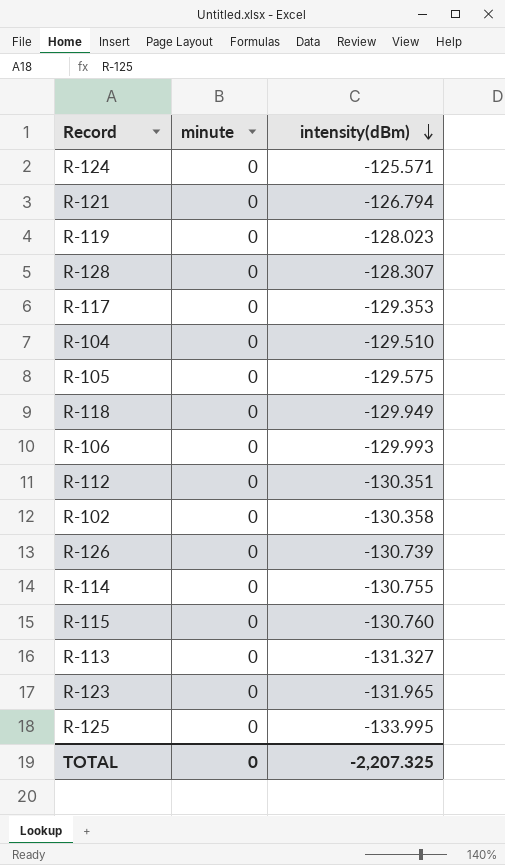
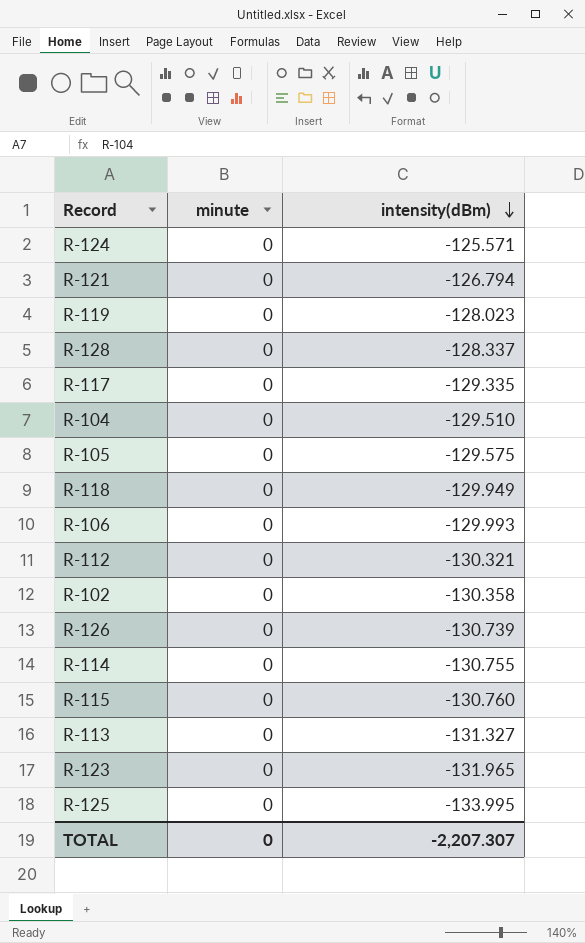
R-128 | intensity(dBm): -128.307 -> -128.337
R-117 | intensity(dBm): -129.353 -> -129.335
R-112 | intensity(dBm): -130.351 -> -130.321
TOTAL | intensity(dBm): -2,207.325 -> -2,207.307

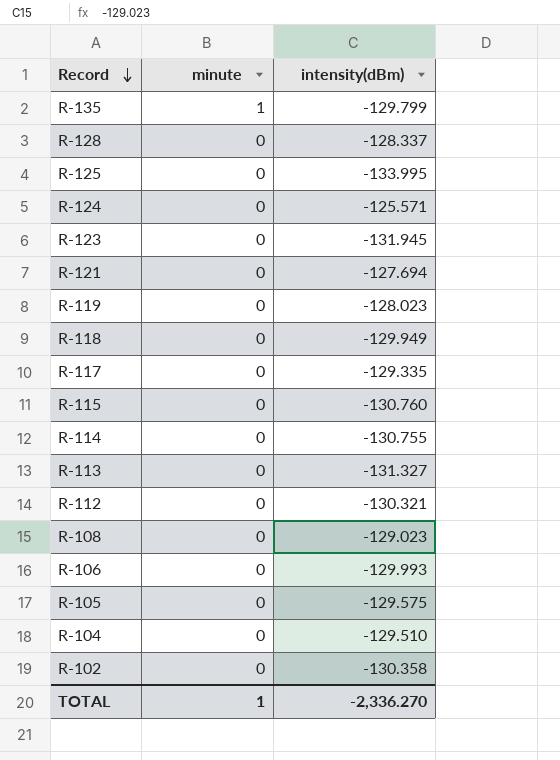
row order: intensity(dBm) descending -> Record descending
row R-126: 0 | -130.739 -> none
row R-135: none -> 1 | -129.799
R-123 | intensity(dBm): -131.965 -> -131.945
R-121 | intensity(dBm): -126.794 -> -127.694
row R-108: none -> 0 | -129.023
TOTAL | minute: 0 -> 1
TOTAL | intensity(dBm): -2,207.307 -> -2,336.270

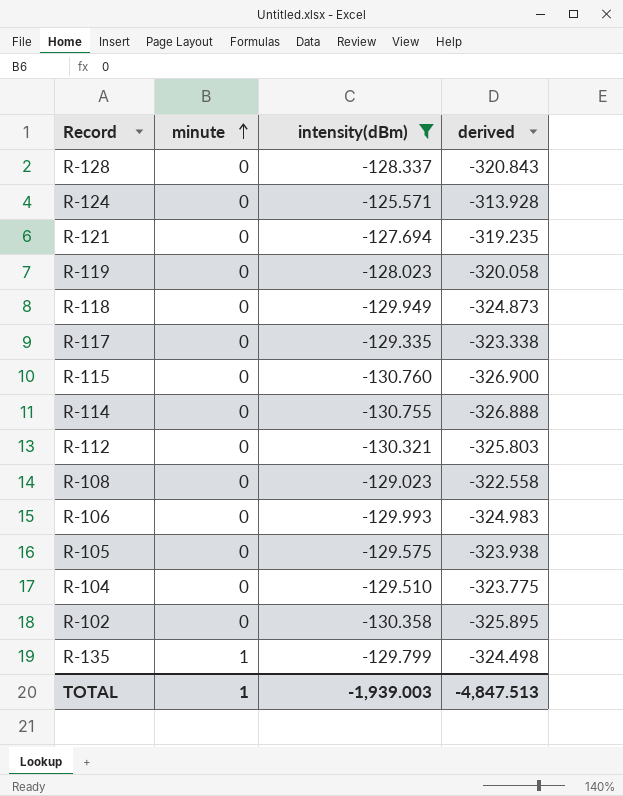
filter: none -> intensity(dBm) >= -130.760
row order: Record descending -> minute ascending
column derived | formula: none -> [intensity(dBm)] * 2.5
TOTAL | intensity(dBm): -2,336.270 -> -1,939.003

